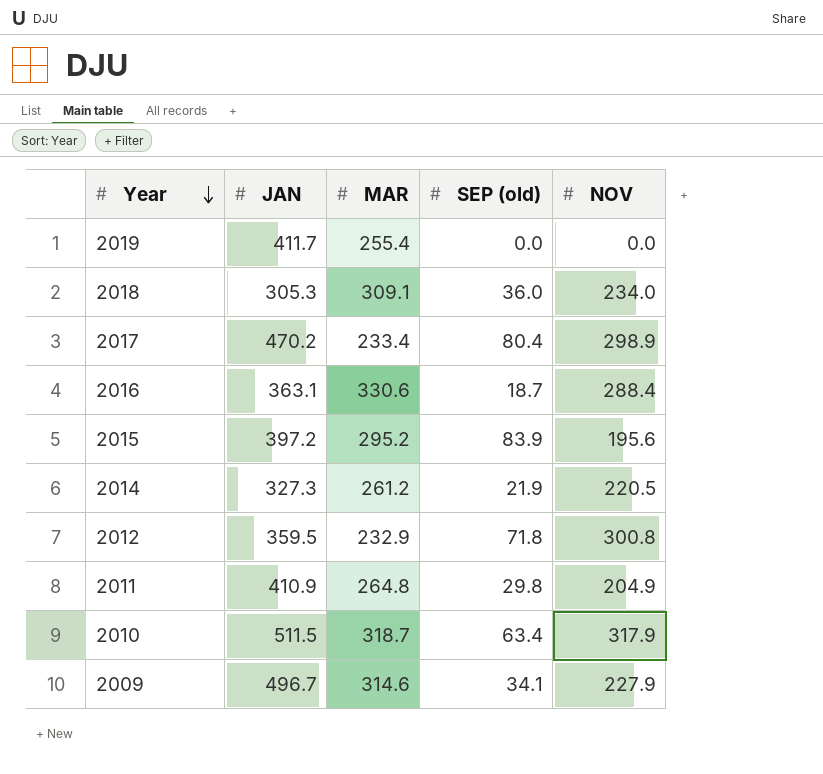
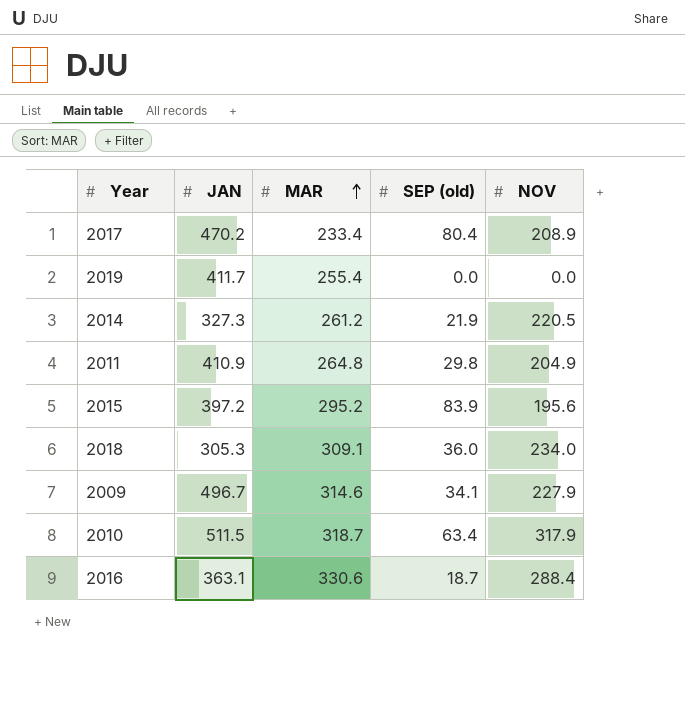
row order: Year descending -> MAR ascending
row 2012: 359.5 | 232.9 | 71.8 | 300.8 -> none
2017 | NOV: 298.9 -> 208.9

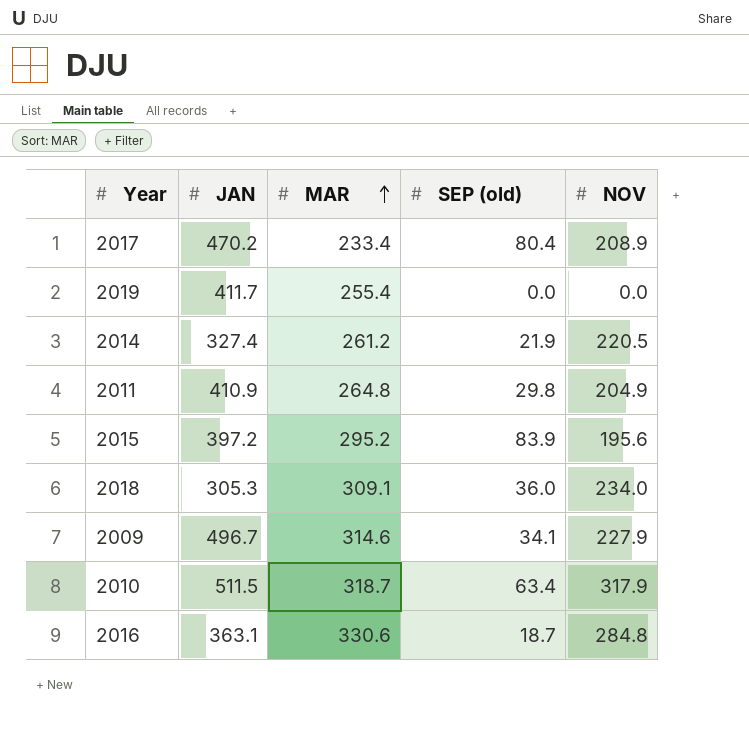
2014 | JAN: 327.3 -> 327.4
2016 | NOV: 288.4 -> 284.8

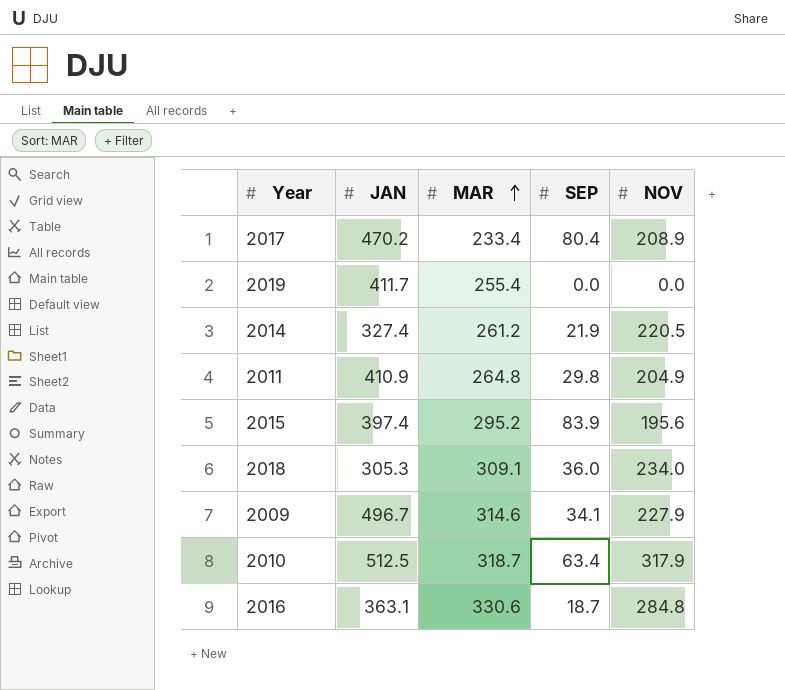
column name: SEP (old) -> SEP
2015 | JAN: 397.2 -> 397.4
2010 | JAN: 511.5 -> 512.5

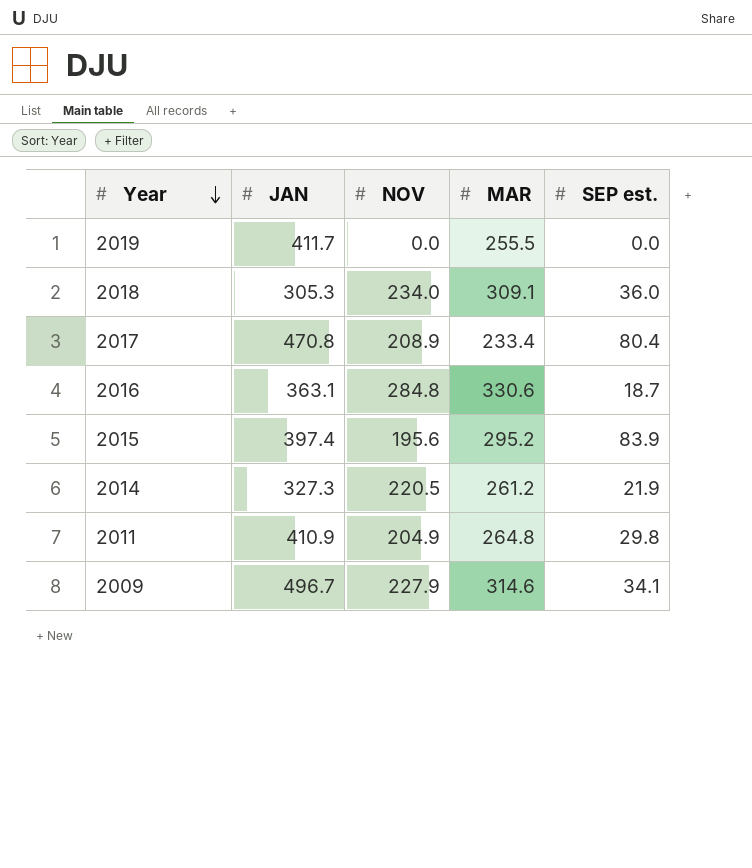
row order: MAR ascending -> Year descending
column NOV | position: 5 -> 3
column name: SEP -> SEP est.
row 2010: 512.5 | 318.7 | 63.4 | 317.9 -> none
2019 | MAR: 255.4 -> 255.5
2017 | JAN: 470.2 -> 470.8
2014 | JAN: 327.4 -> 327.3

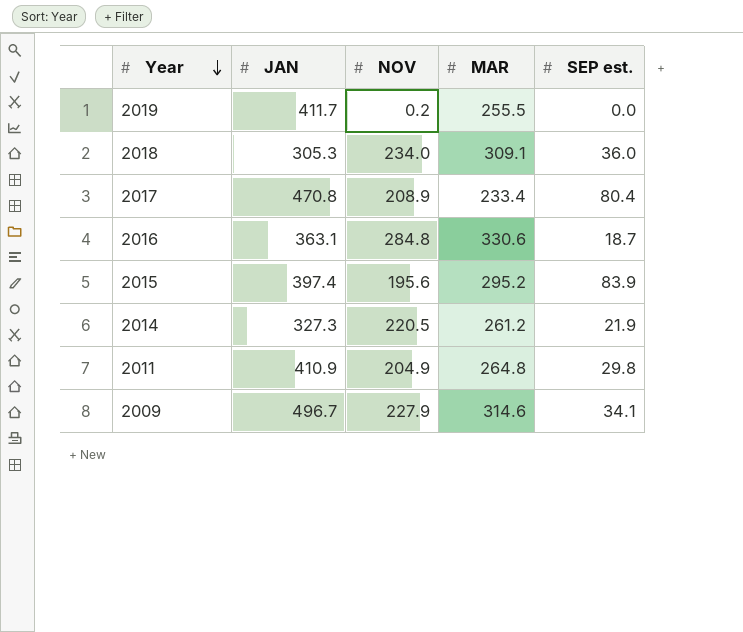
2019 | NOV: 0.0 -> 0.2

